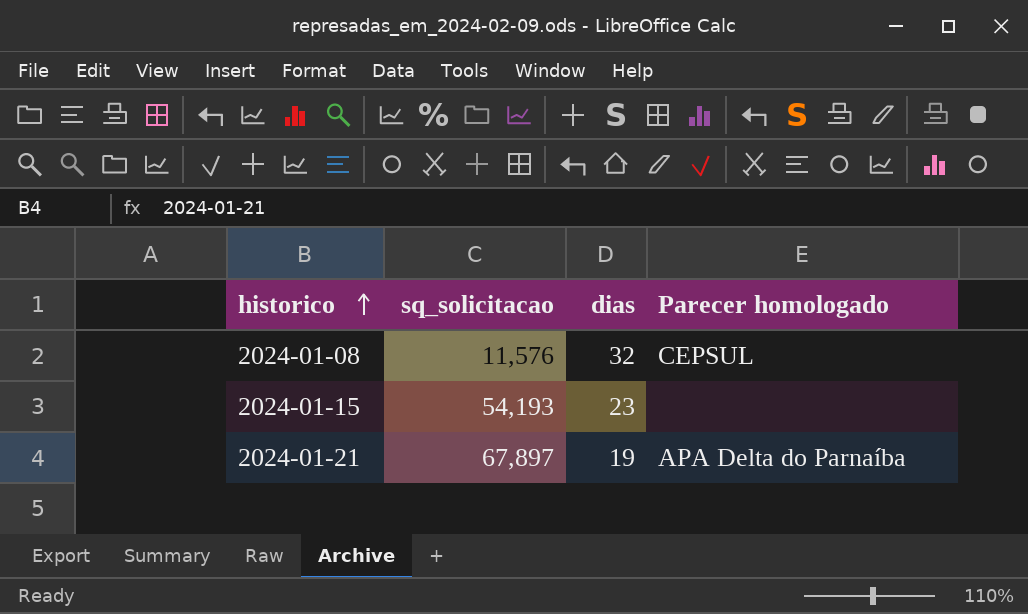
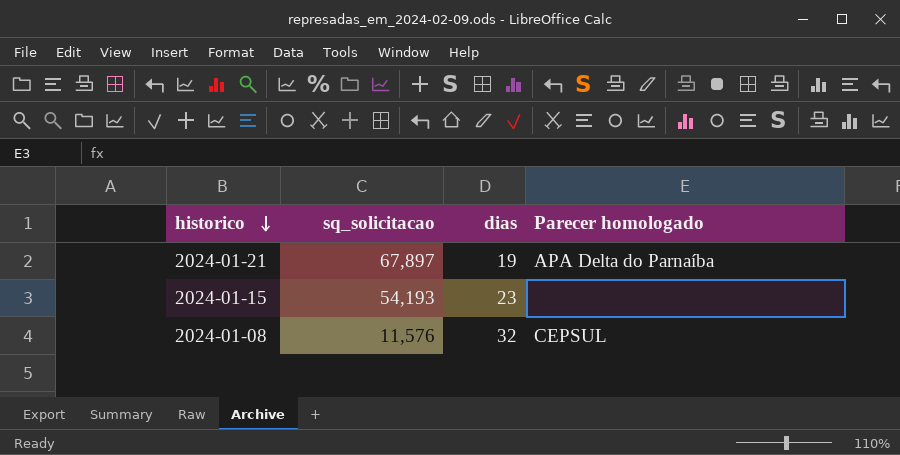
row order: historico ascending -> historico descending

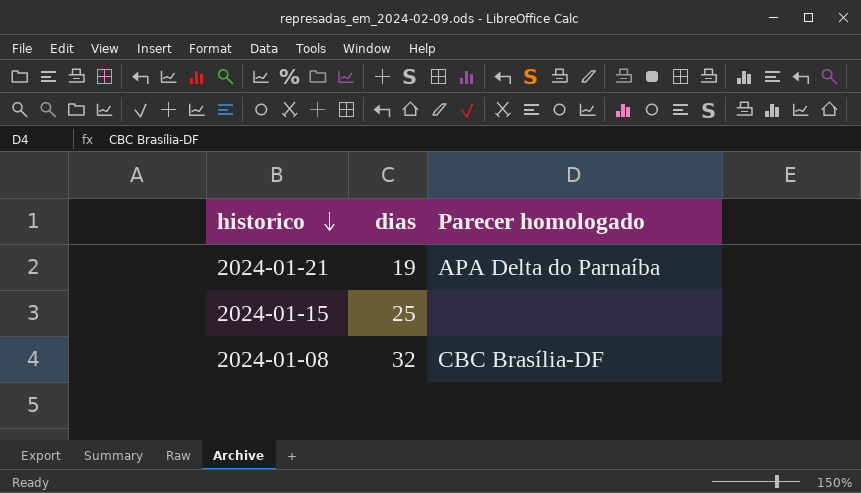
column sq_solicitacao | position: 2 -> none
2024-01-15 | dias: 23 -> 25
2024-01-08 | Parecer homologado: CEPSUL -> CBC Brasília-DF

